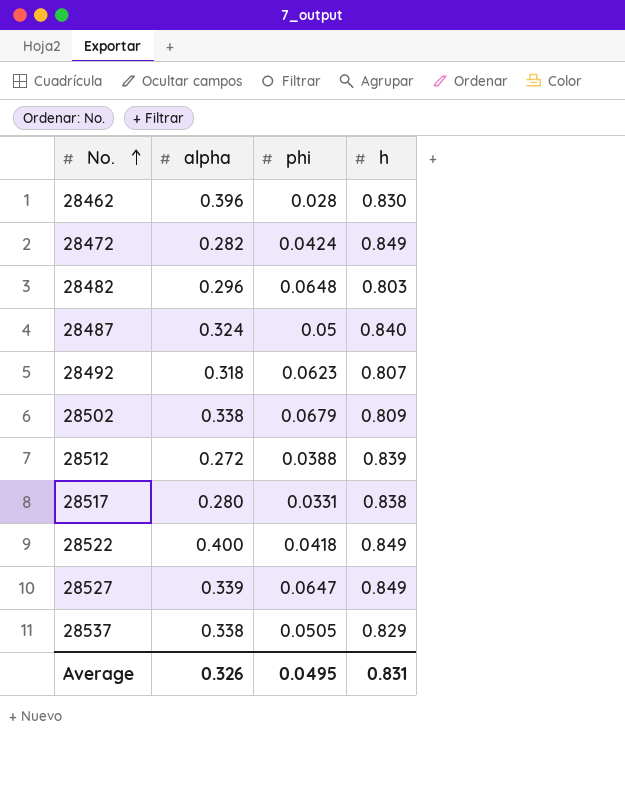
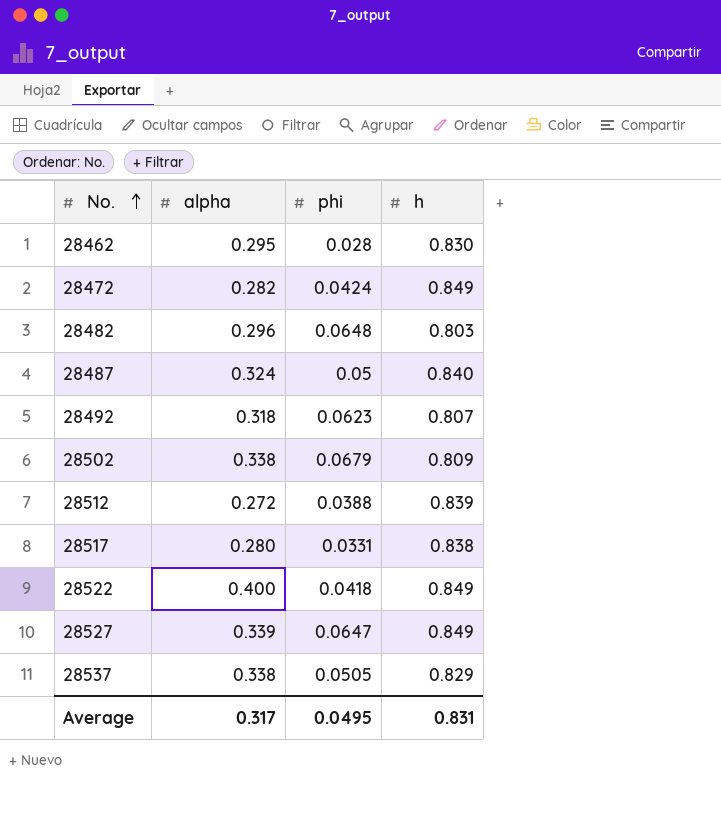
28462 | alpha: 0.396 -> 0.295
Average | alpha: 0.326 -> 0.317

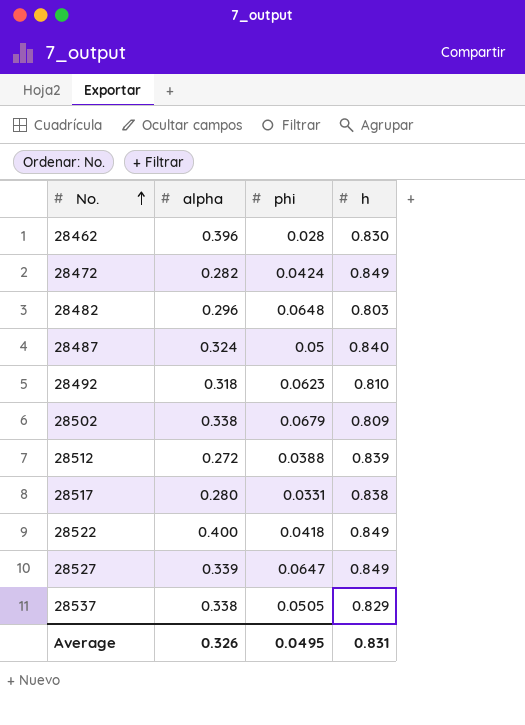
28462 | alpha: 0.295 -> 0.396
28492 | h: 0.807 -> 0.810
Average | alpha: 0.317 -> 0.326

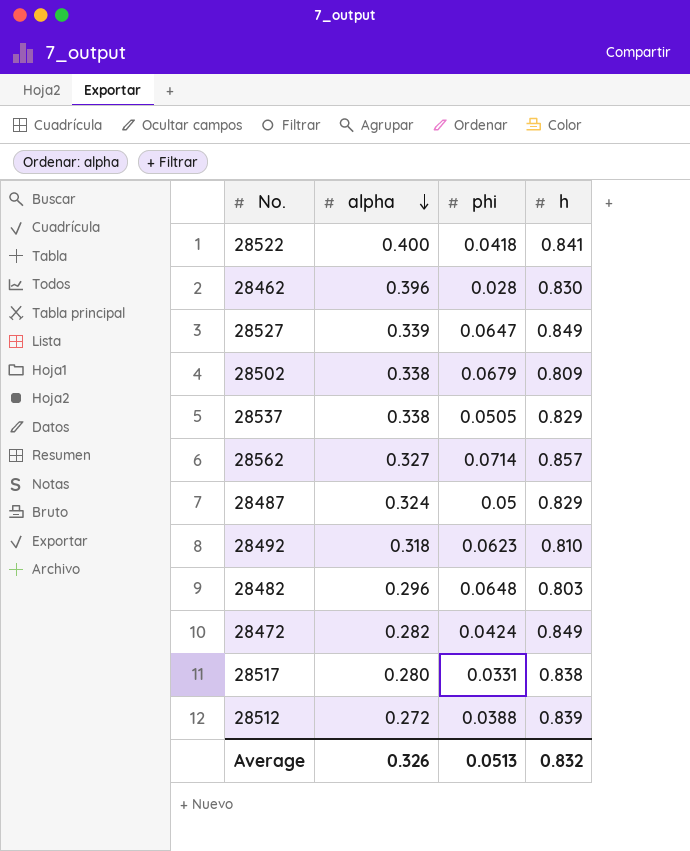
row order: No. ascending -> alpha descending
28522 | h: 0.849 -> 0.841
row 28562: none -> 0.327 | 0.0714 | 0.857
28487 | h: 0.840 -> 0.829
Average | phi: 0.0495 -> 0.0513
Average | h: 0.831 -> 0.832

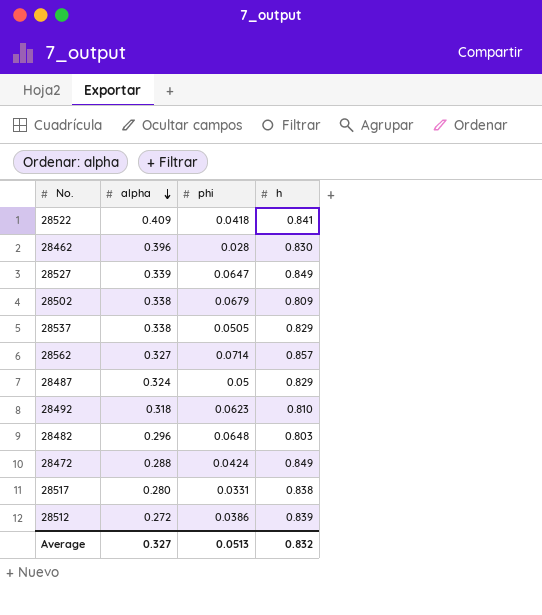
28522 | alpha: 0.400 -> 0.409
28472 | alpha: 0.282 -> 0.288
28512 | phi: 0.0388 -> 0.0386
Average | alpha: 0.326 -> 0.327

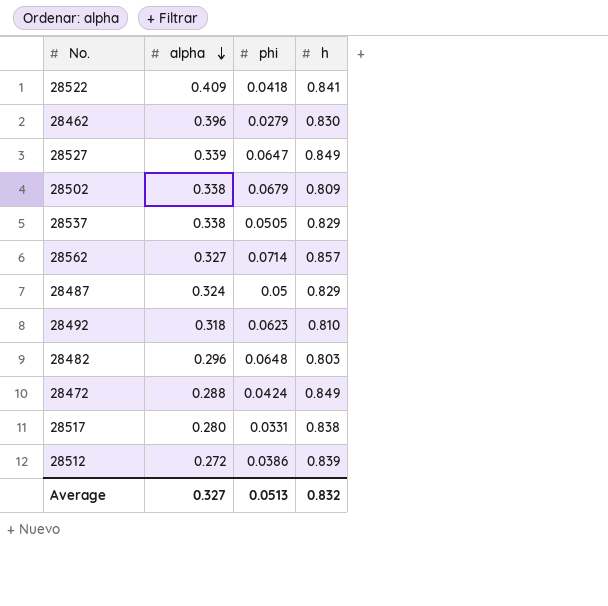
28462 | phi: 0.028 -> 0.0279

